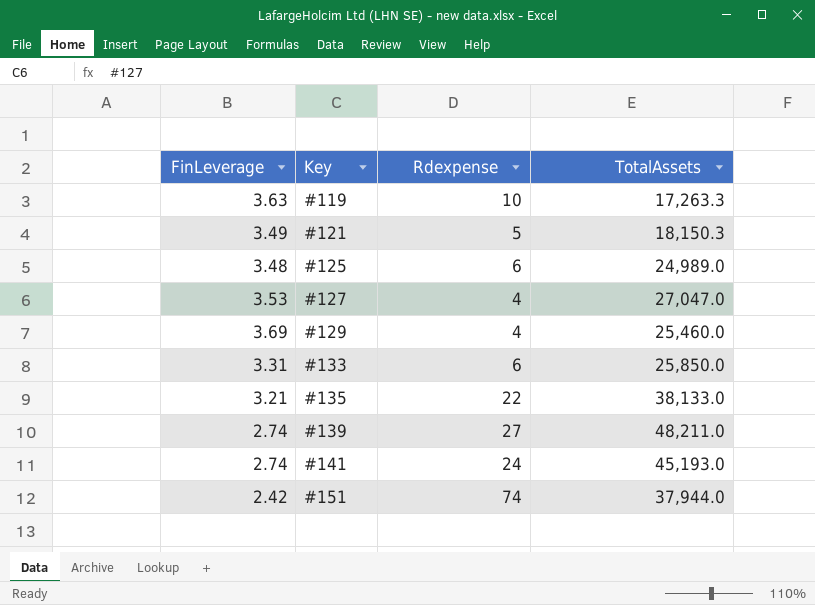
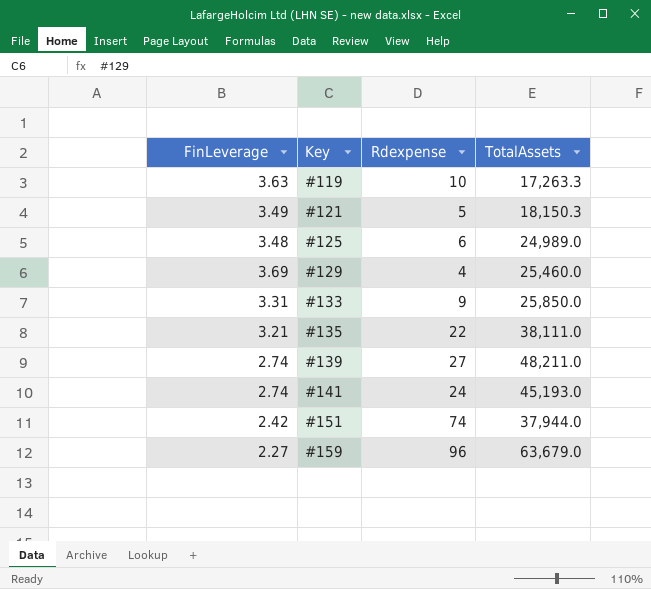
row #127: 3.53 | 4 | 27,047.0 -> none
#133 | Rdexpense: 6 -> 9
#135 | TotalAssets: 38,133.0 -> 38,111.0
row #159: none -> 2.27 | 96 | 63,679.0

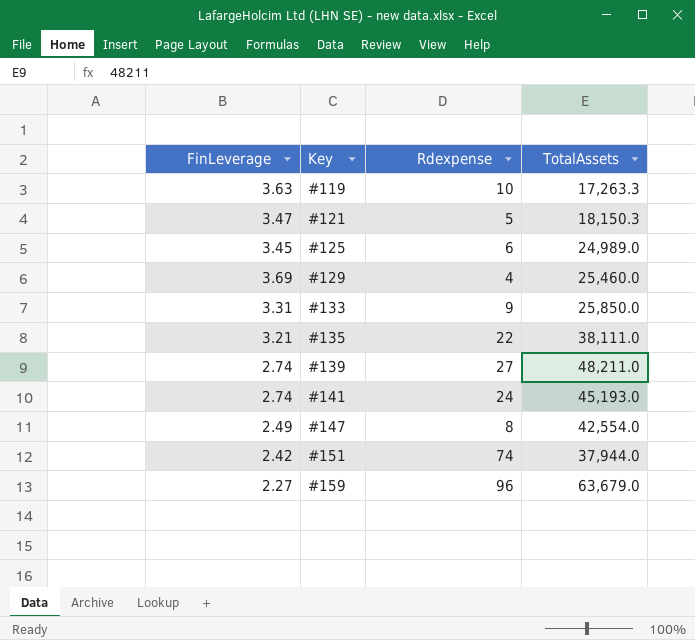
#121 | FinLeverage: 3.49 -> 3.47
#125 | FinLeverage: 3.48 -> 3.45
row #147: none -> 2.49 | 8 | 42,554.0

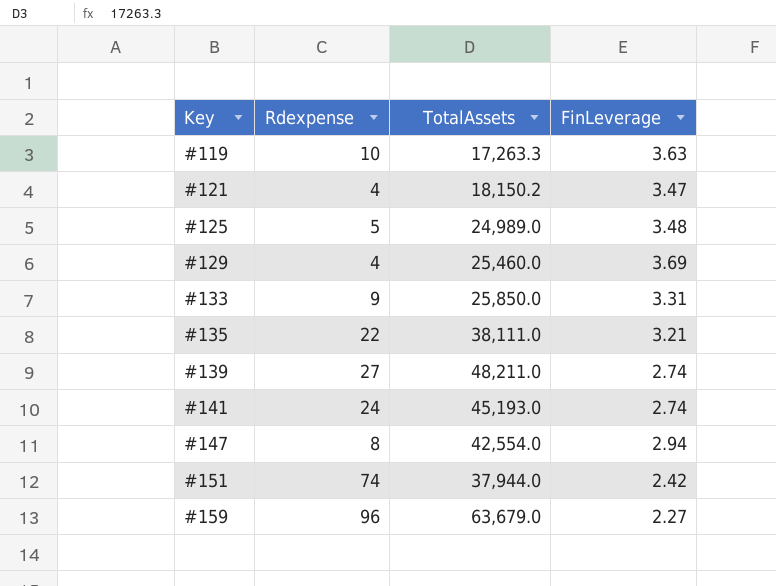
column FinLeverage | position: 1 -> 4
#121 | Rdexpense: 5 -> 4
#121 | TotalAssets: 18,150.3 -> 18,150.2
#125 | Rdexpense: 6 -> 5
#125 | FinLeverage: 3.45 -> 3.48
#147 | FinLeverage: 2.49 -> 2.94

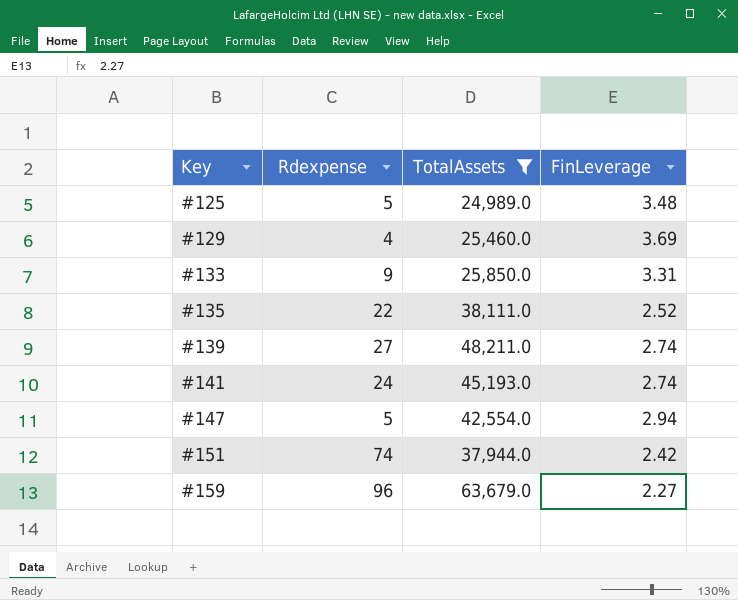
filter: none -> TotalAssets >= 24,989.0
#135 | FinLeverage: 3.21 -> 2.52
#147 | Rdexpense: 8 -> 5

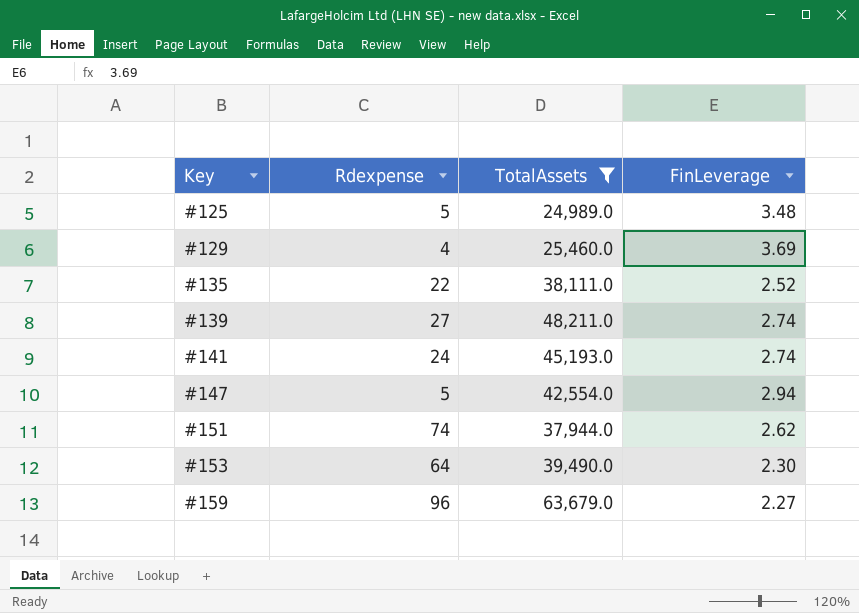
row #133: 9 | 25,850.0 | 3.31 -> none
#151 | FinLeverage: 2.42 -> 2.62
row #153: none -> 64 | 39,490.0 | 2.30

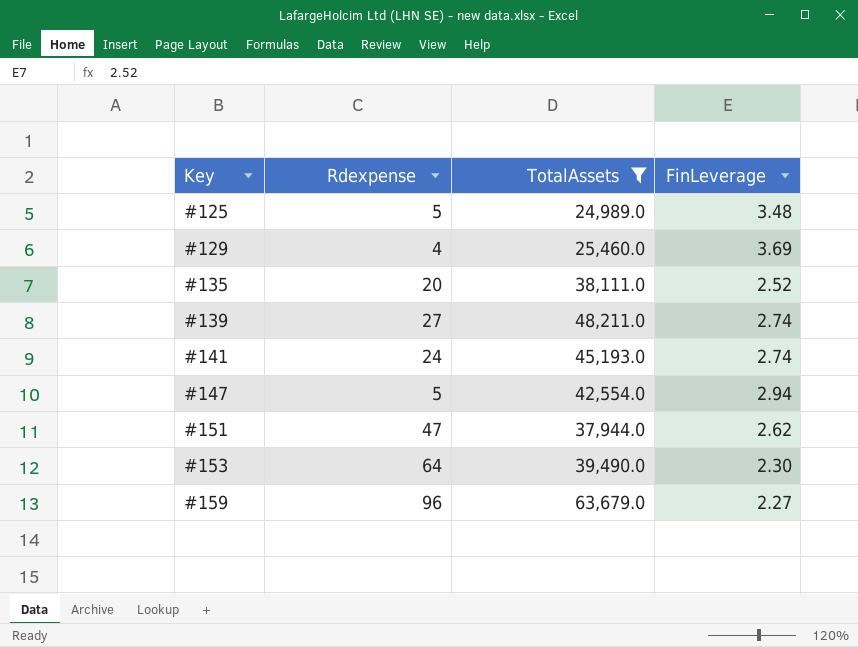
#135 | Rdexpense: 22 -> 20
#151 | Rdexpense: 74 -> 47

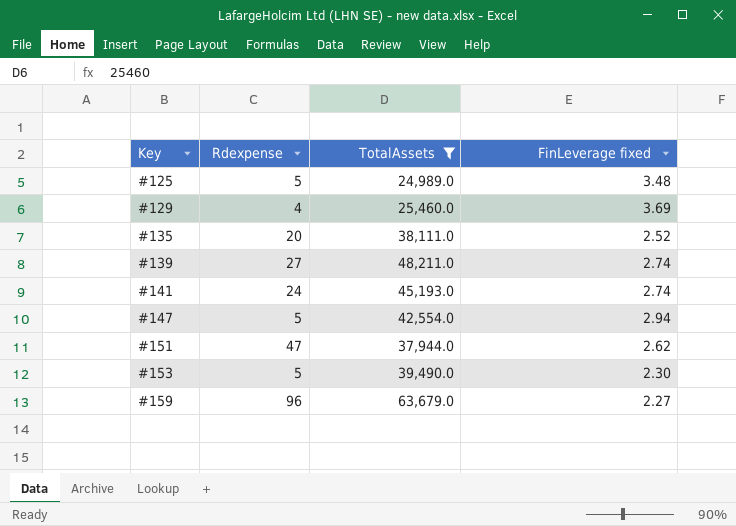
column name: FinLeverage -> FinLeverage fixed
#153 | Rdexpense: 64 -> 5

